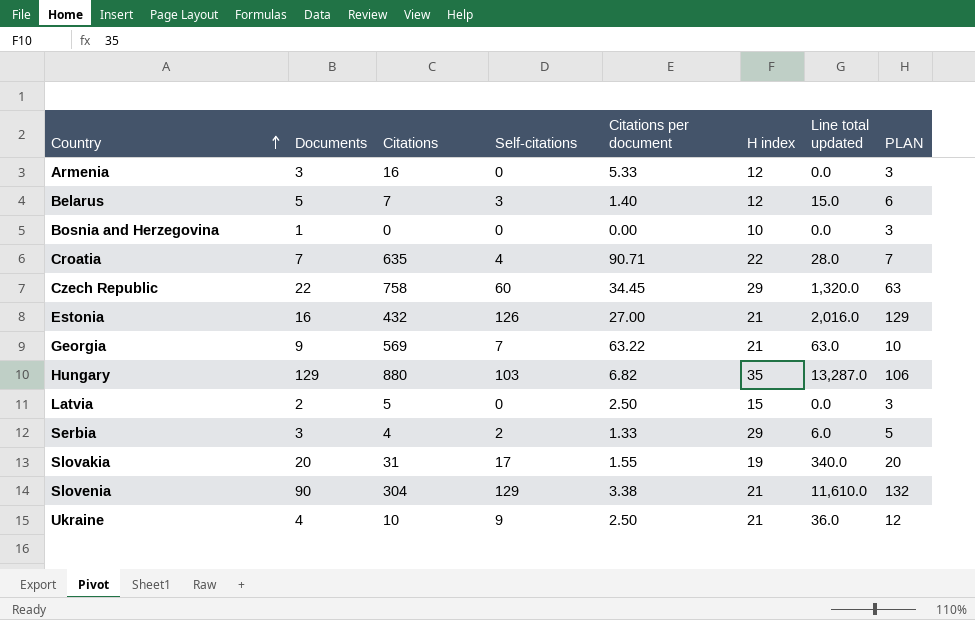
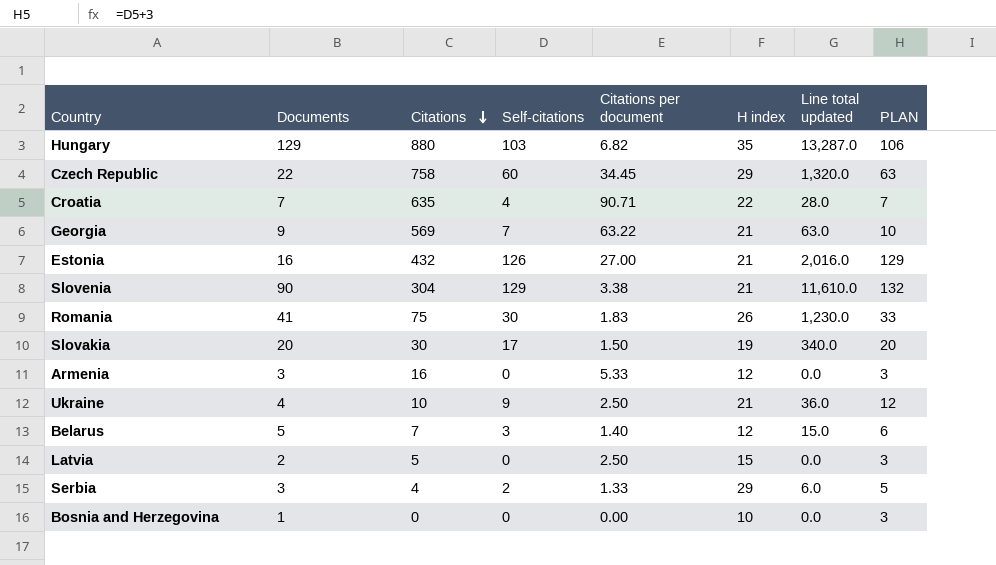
row order: Country ascending -> Citations descending
row Romania: none -> 41 | 75 | 30 | 1.83 | 26 | 1,230.0 | 33
Slovakia | Citations: 31 -> 30
Slovakia | Citations per document: 1.55 -> 1.50

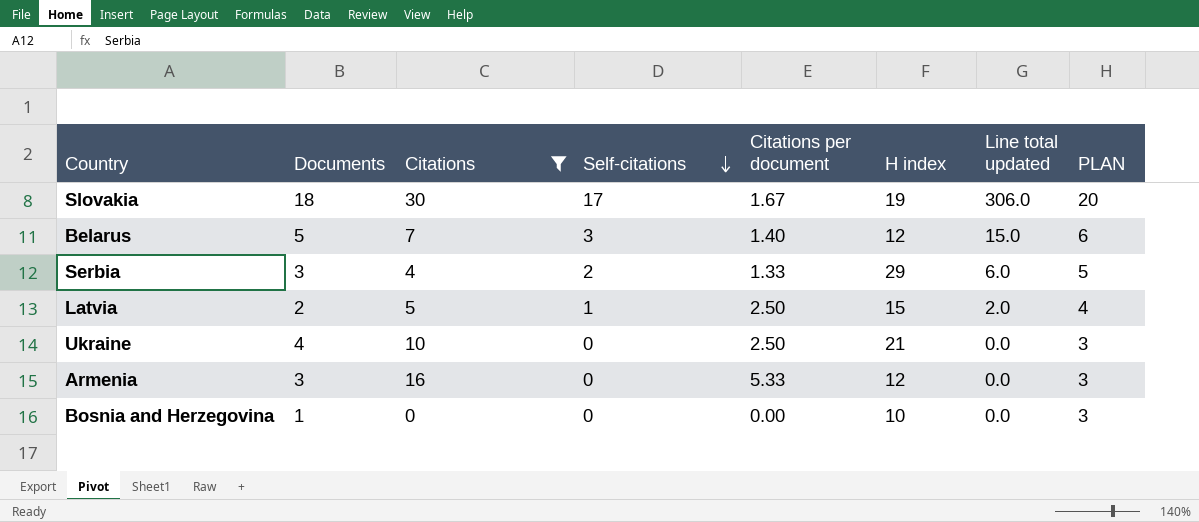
filter: none -> Citations <= 30
row order: Citations descending -> Self-citations descending
Slovakia | Documents: 20 -> 18
Slovakia | Citations per document: 1.50 -> 1.67
Slovakia | Line total updated: 340.0 -> 306.0
Latvia | Self-citations: 0 -> 1
Latvia | Line total updated: 0.0 -> 2.0
Latvia | PLAN: 3 -> 4
Ukraine | Self-citations: 9 -> 0
Ukraine | Line total updated: 36.0 -> 0.0
Ukraine | PLAN: 12 -> 3

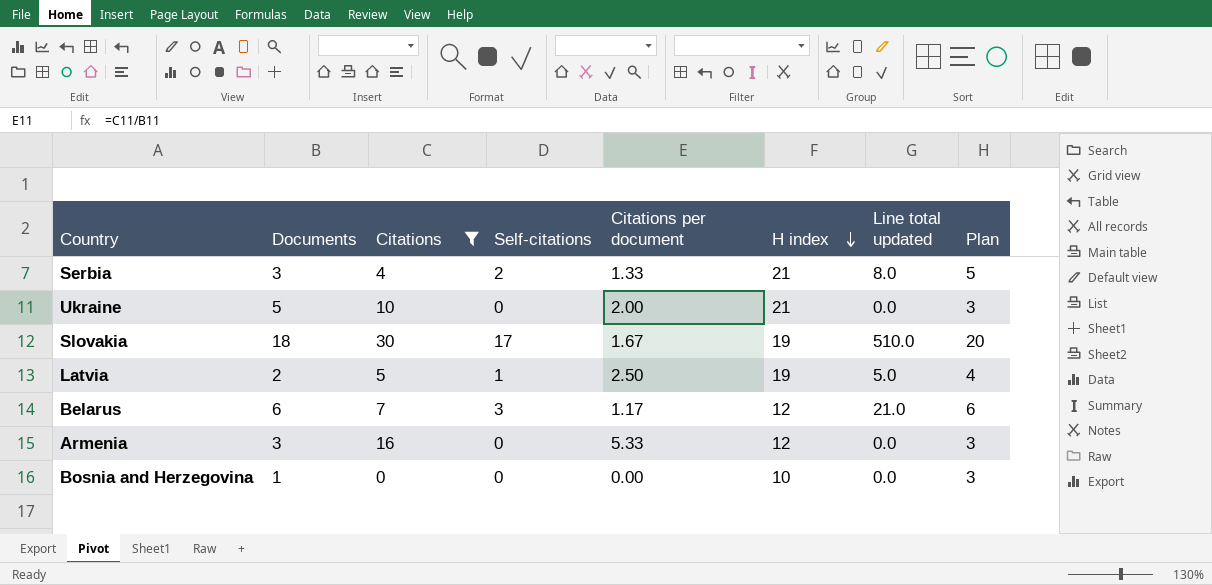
row order: Self-citations descending -> H index descending
column Line total updated | formula: [Documents] * [Self-citations] -> [Citations] * [Self-citations]
column name: PLAN -> Plan
Serbia | H index: 29 -> 21
Ukraine | Documents: 4 -> 5
Ukraine | Citations per document: 2.50 -> 2.00
Latvia | H index: 15 -> 19
Belarus | Documents: 5 -> 6
Belarus | Citations per document: 1.40 -> 1.17

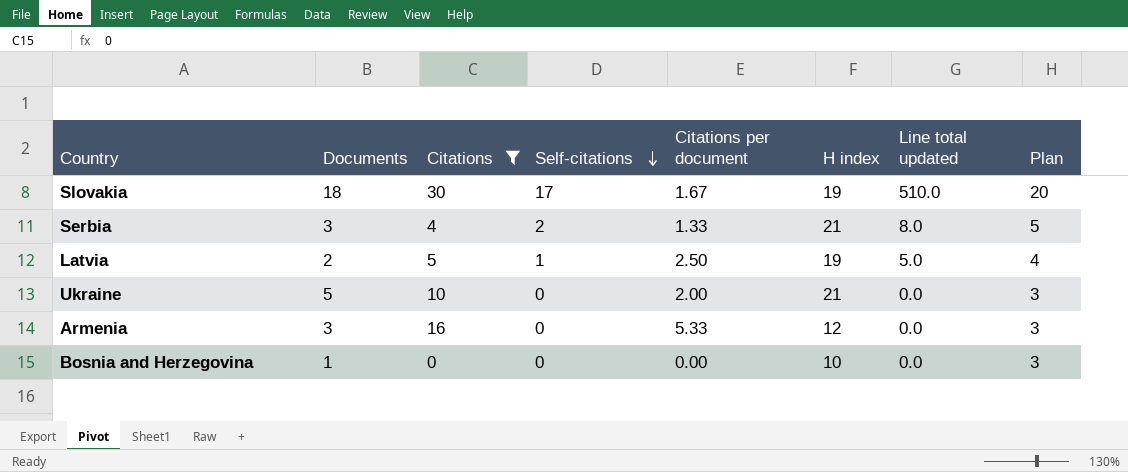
row order: H index descending -> Self-citations descending
row Belarus: 6 | 7 | 3 | 1.17 | 12 | 21.0 | 6 -> none

